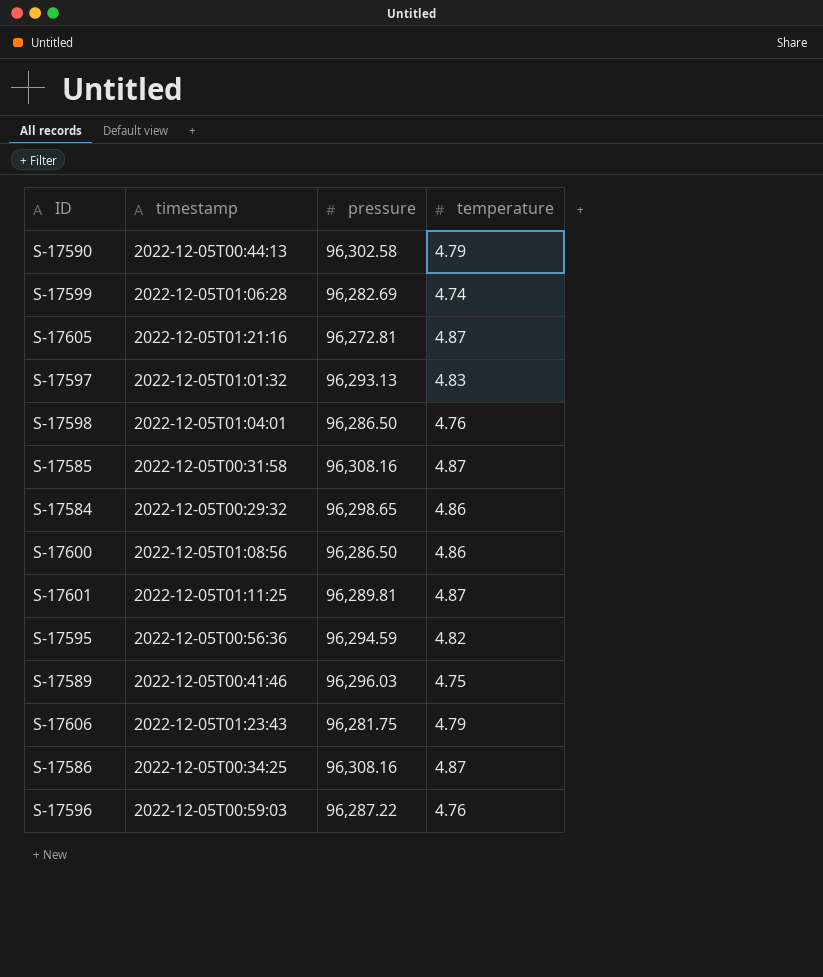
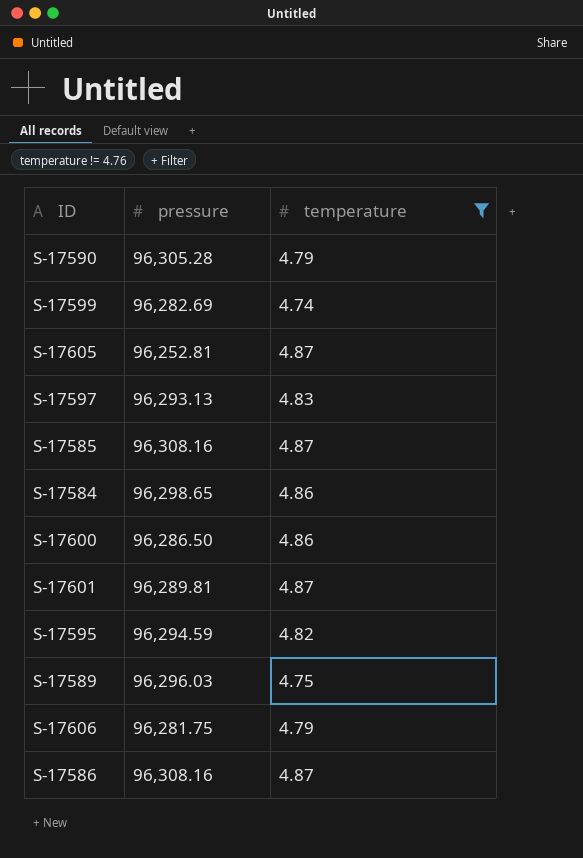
filter: none -> temperature != 4.76
column timestamp | position: 2 -> none
S-17590 | pressure: 96,302.58 -> 96,305.28
S-17605 | pressure: 96,272.81 -> 96,252.81

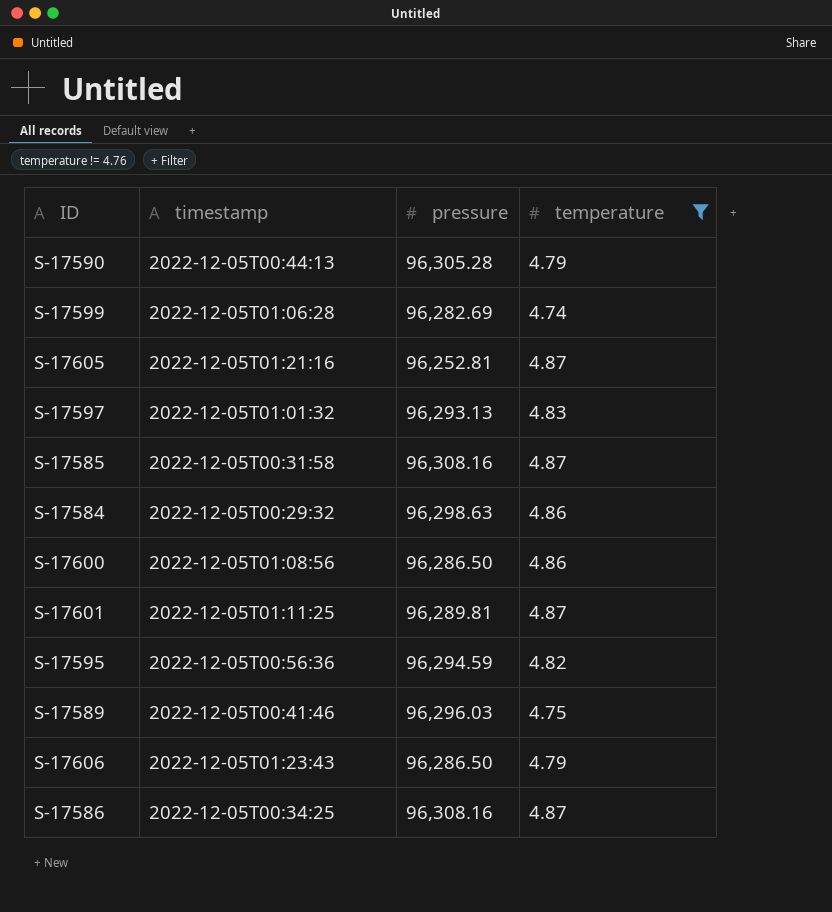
column timestamp | position: none -> 2
S-17584 | pressure: 96,298.65 -> 96,298.63
S-17606 | pressure: 96,281.75 -> 96,286.50

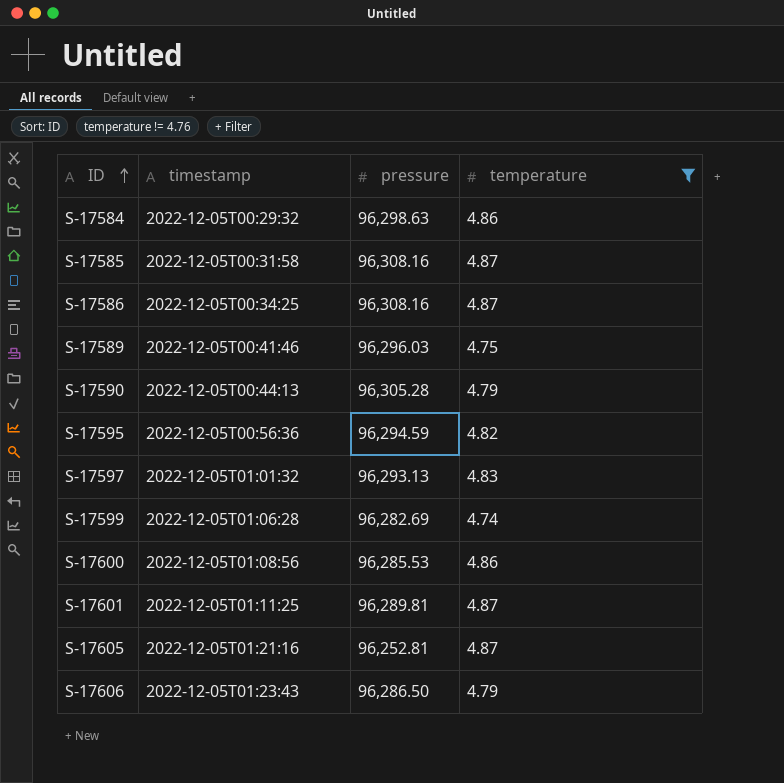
row order: none -> ID ascending
S-17600 | pressure: 96,286.50 -> 96,285.53

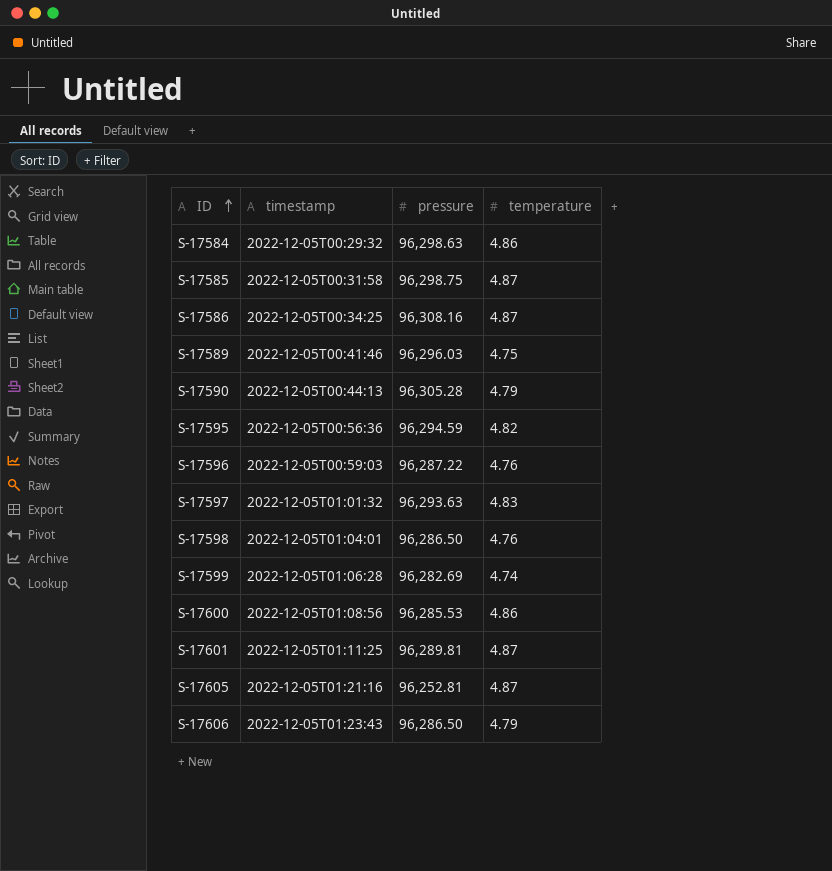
filter: temperature != 4.76 -> none
S-17585 | pressure: 96,308.16 -> 96,298.75
S-17597 | pressure: 96,293.13 -> 96,293.63

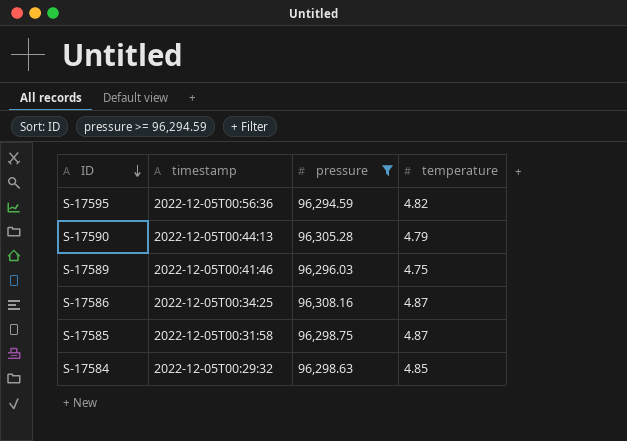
filter: none -> pressure >= 96,294.59
row order: ID ascending -> ID descending
S-17584 | temperature: 4.86 -> 4.85

